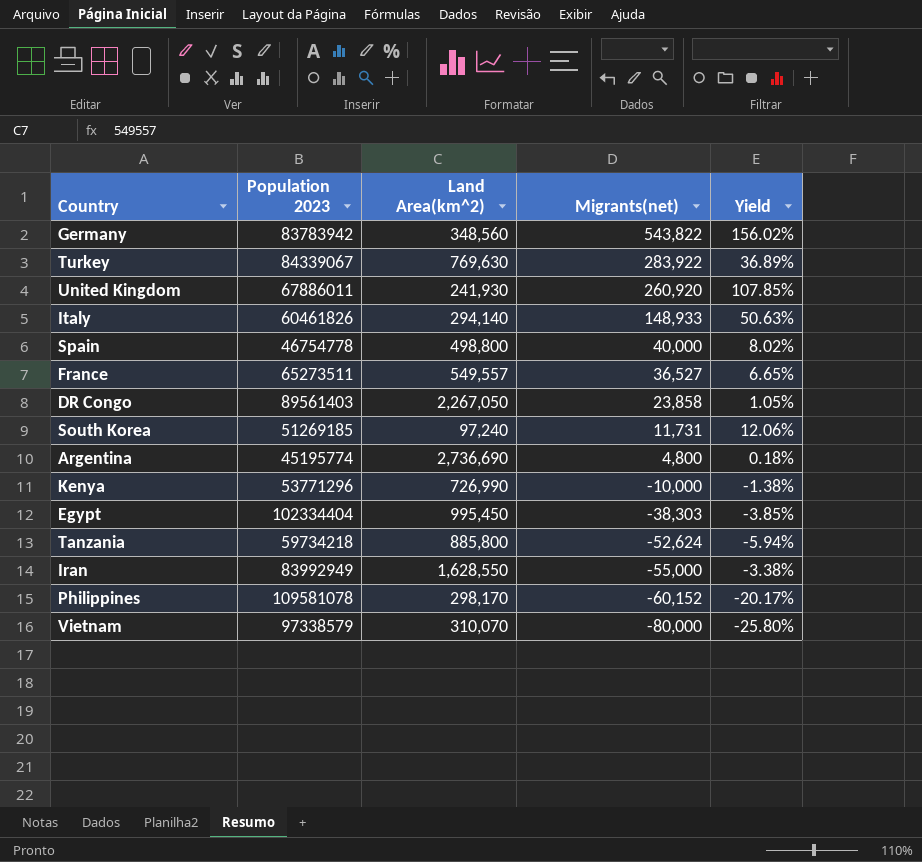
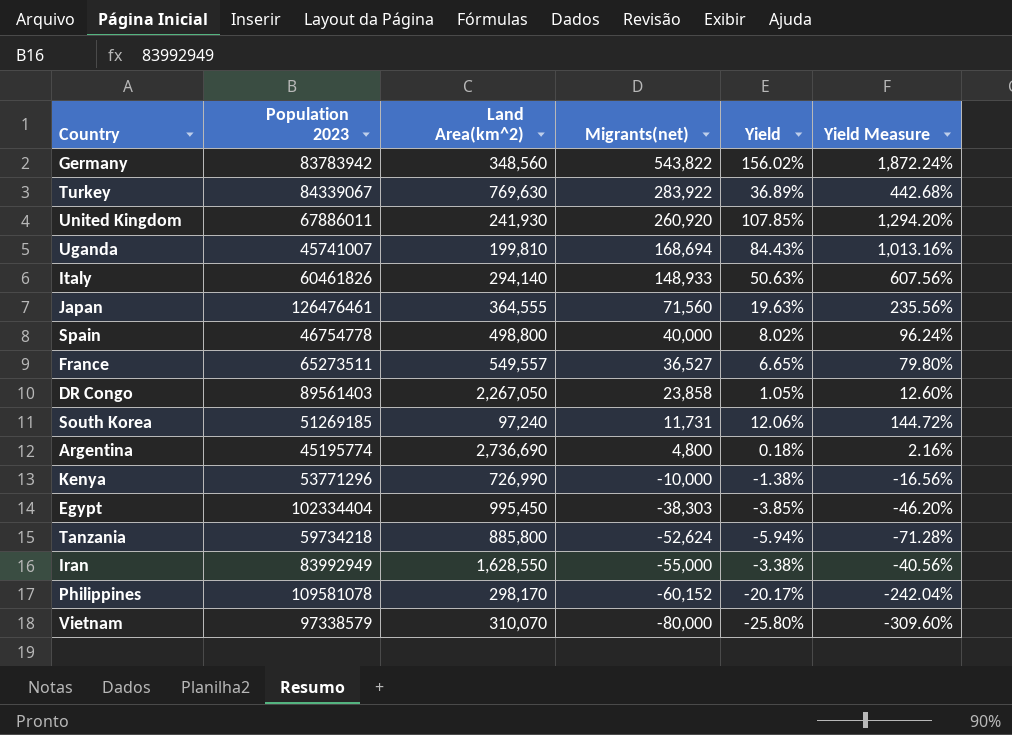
column Yield Measure | formula: none -> [Yield] * 12
row Uganda: none -> 45741007 | 199,810 | 168,694 | 84.43% | 1,013.16%
row Japan: none -> 126476461 | 364,555 | 71,560 | 19.63% | 235.56%

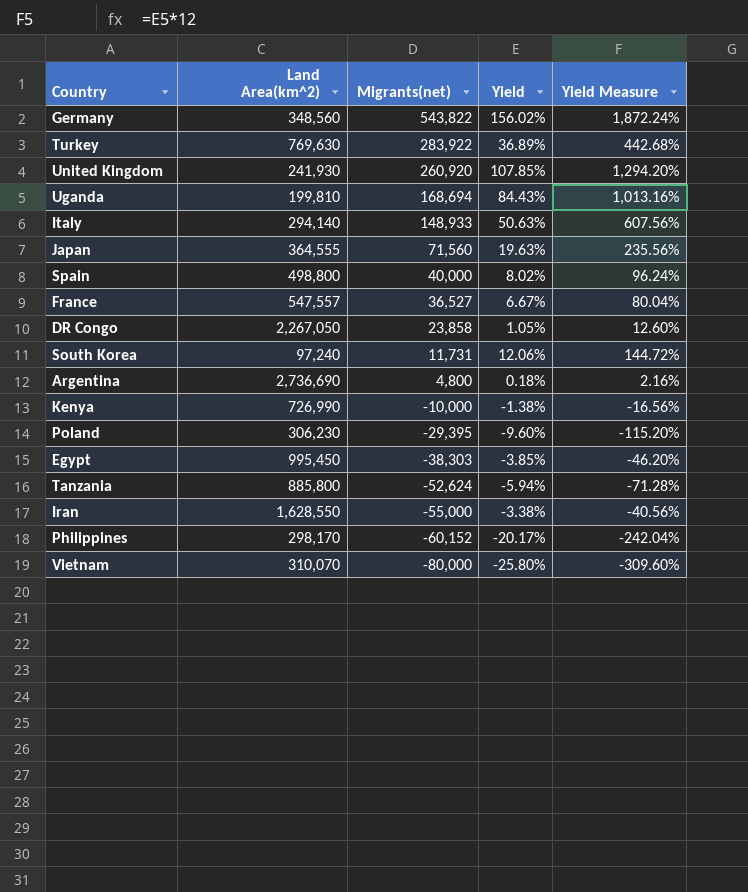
column Population 2023 | position: 2 -> none
France | Land Area(km^2): 549,557 -> 547,557
France | Yield: 6.65% -> 6.67%
France | Yield Measure: 79.80% -> 80.04%
row Poland: none -> 306,230 | -29,395 | -9.60% | -115.20%

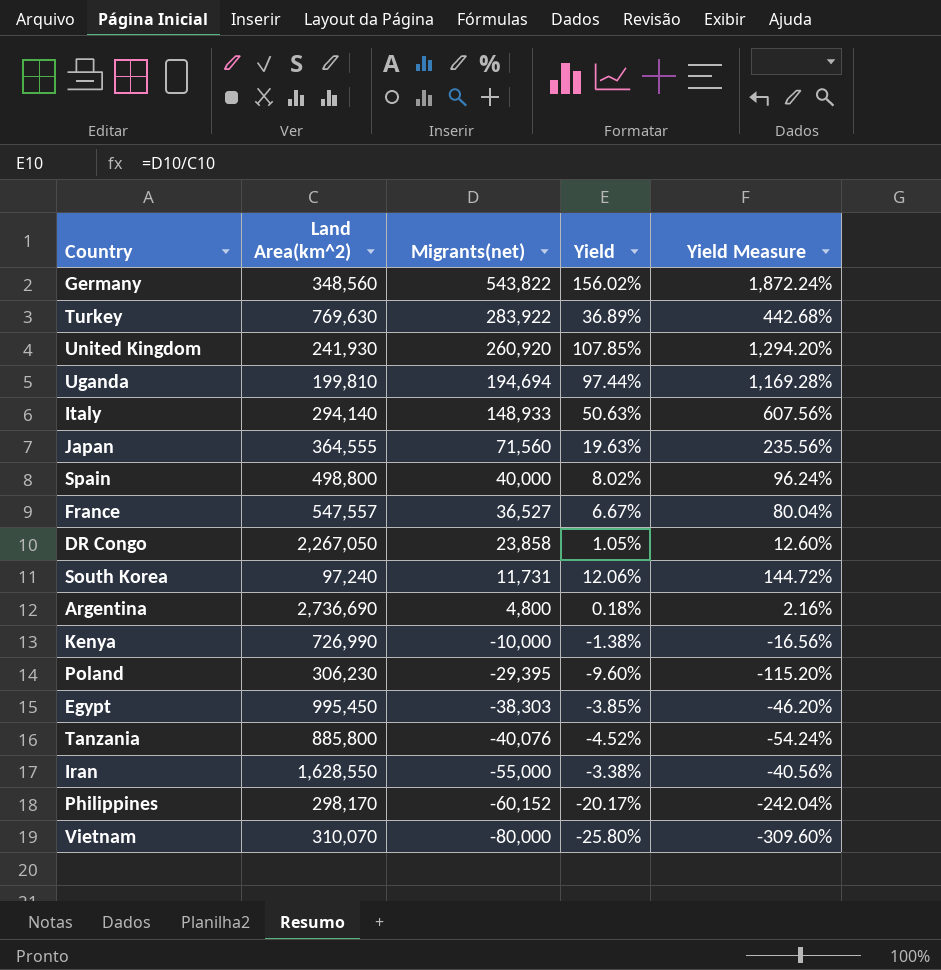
Uganda | Migrants(net): 168,694 -> 194,694
Uganda | Yield: 84.43% -> 97.44%
Uganda | Yield Measure: 1,013.16% -> 1,169.28%
Tanzania | Migrants(net): -52,624 -> -40,076
Tanzania | Yield: -5.94% -> -4.52%
Tanzania | Yield Measure: -71.28% -> -54.24%

